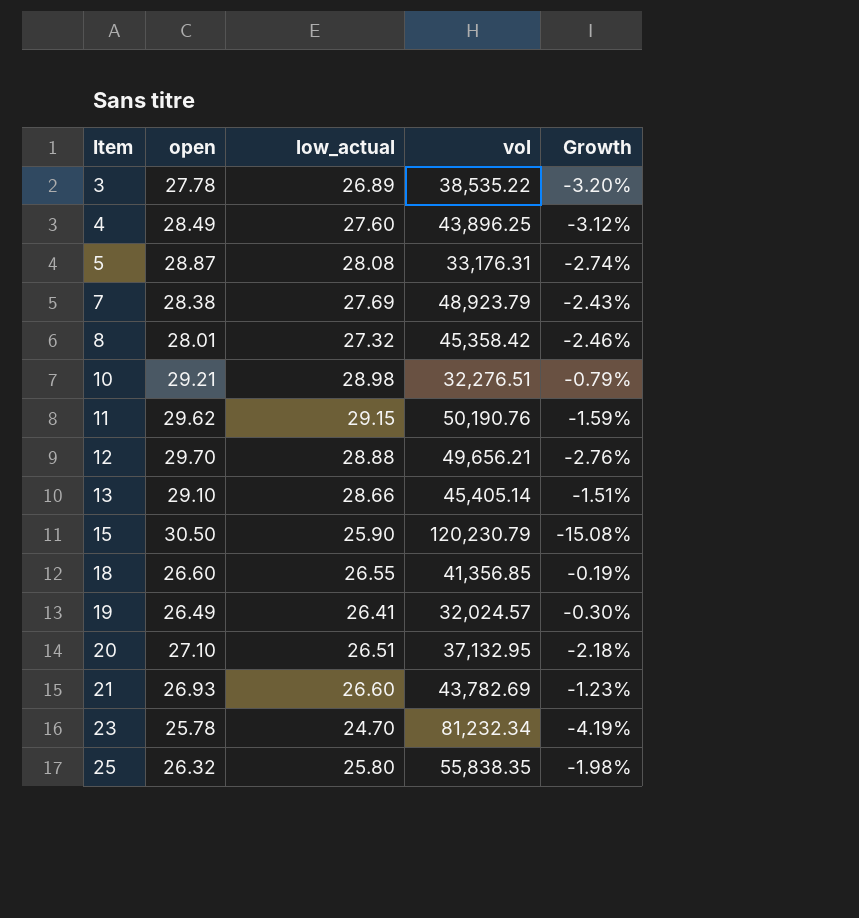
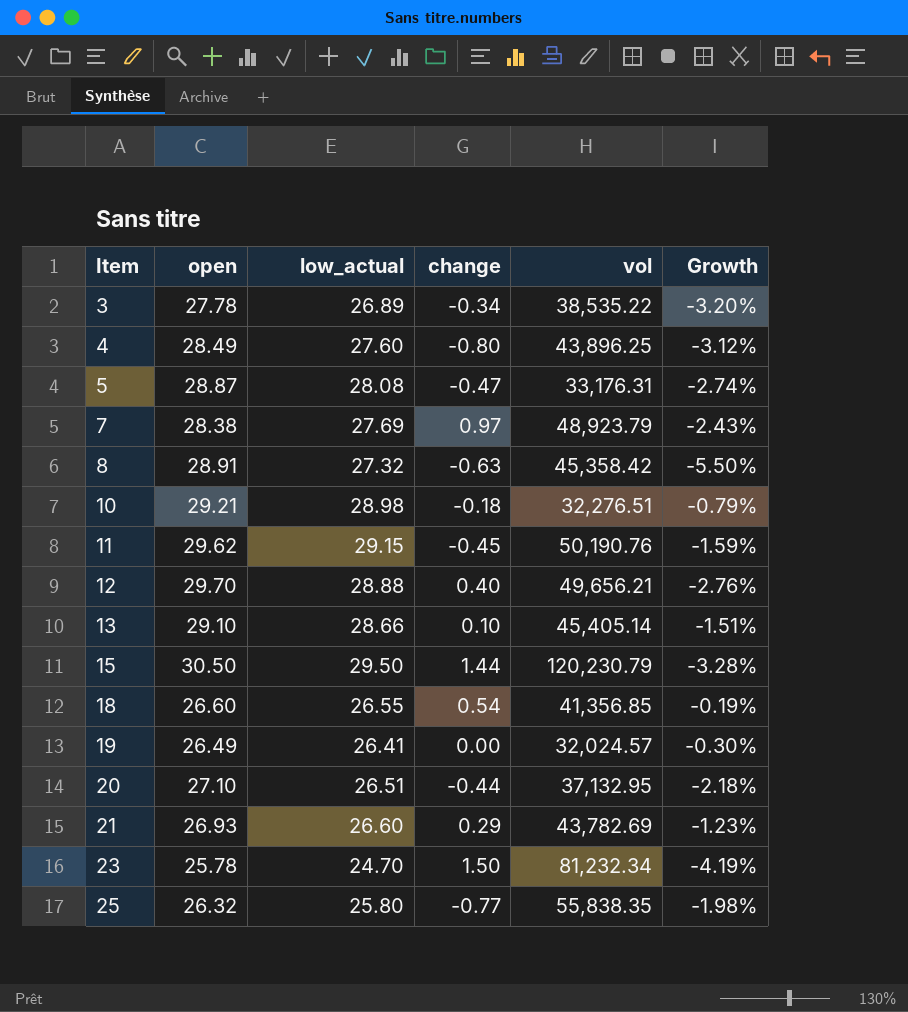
column change | position: none -> 4
8 | open: 28.01 -> 28.91
8 | Growth: -2.46% -> -5.50%
15 | low_actual: 25.90 -> 29.50
15 | Growth: -15.08% -> -3.28%

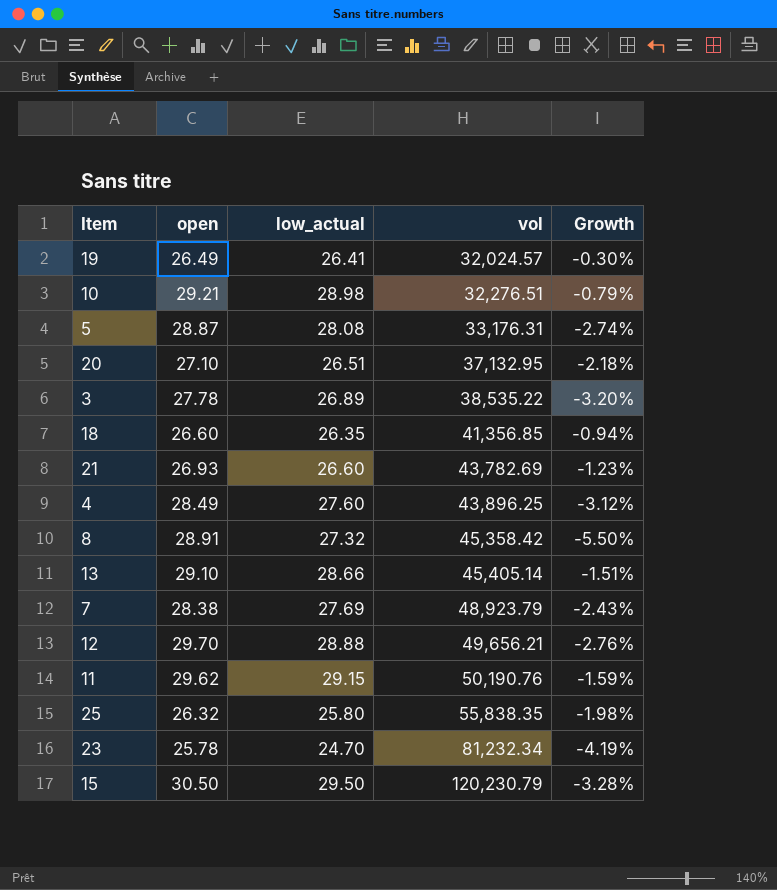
row order: Item ascending -> vol ascending
column change | position: 4 -> none
18 | low_actual: 26.55 -> 26.35
18 | Growth: -0.19% -> -0.94%

